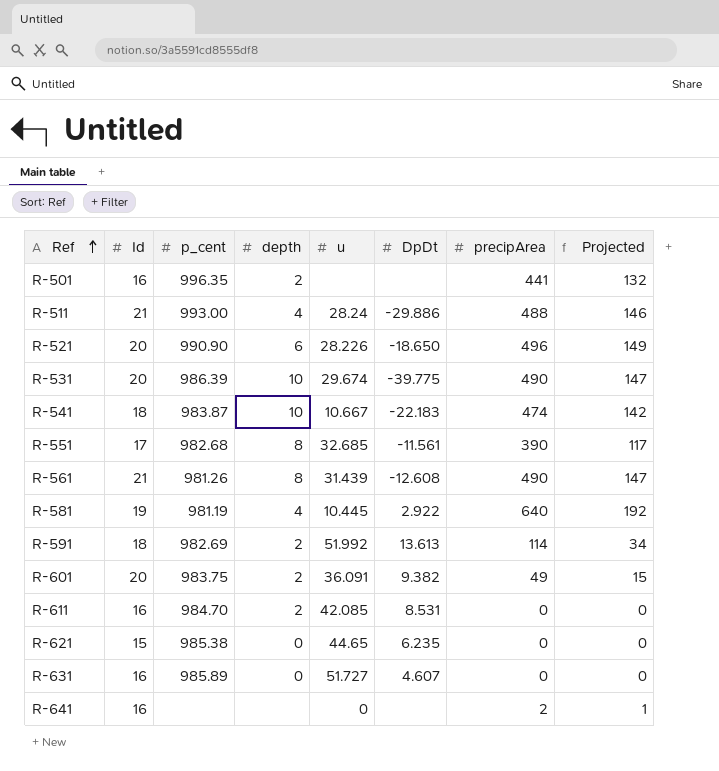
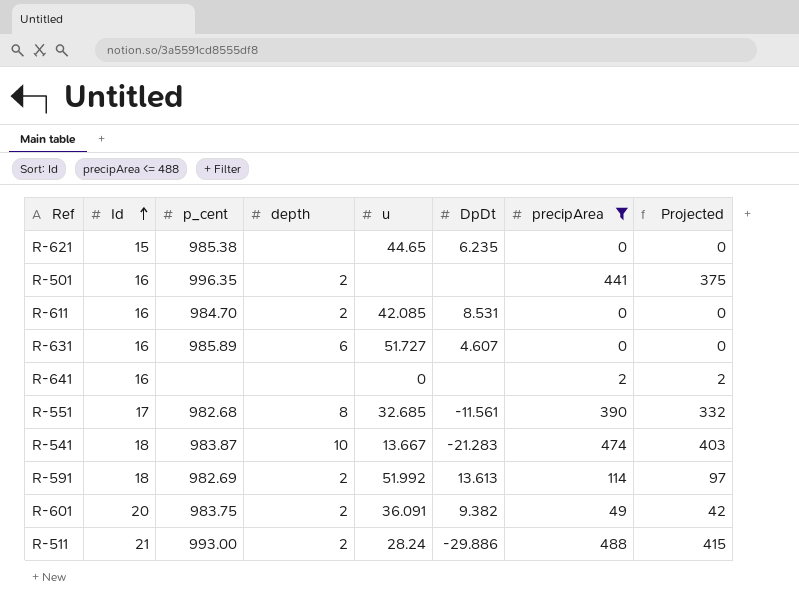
filter: none -> precipArea <= 488
row order: Ref ascending -> Id ascending
column Projected | formula: [precipArea] * 0.3 -> [precipArea] * 0.85
R-621 | depth: 0 -> none
R-631 | depth: 0 -> 6
R-541 | u: 10.667 -> 13.667
R-541 | DpDt: -22.183 -> -21.283
R-511 | depth: 4 -> 2

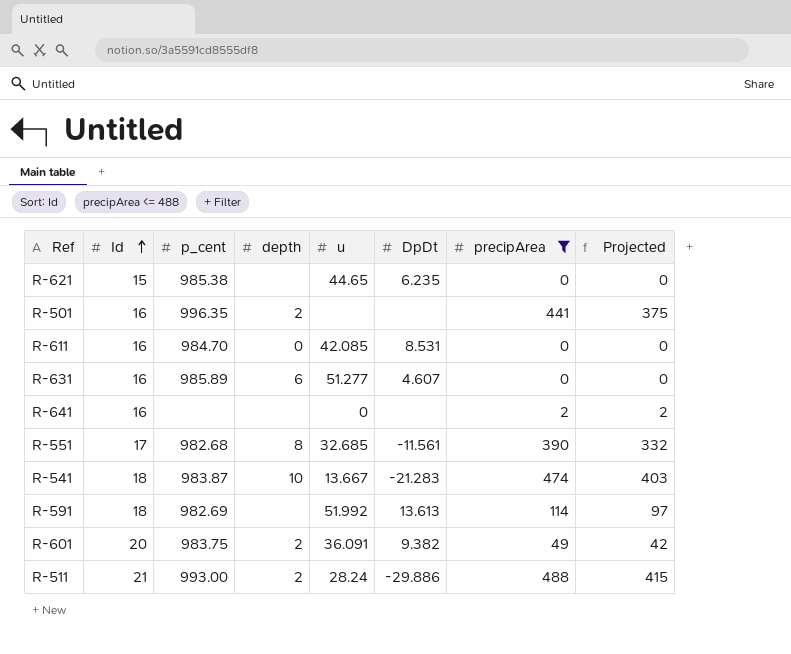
R-611 | depth: 2 -> 0
R-631 | u: 51.727 -> 51.277
R-591 | depth: 2 -> none

